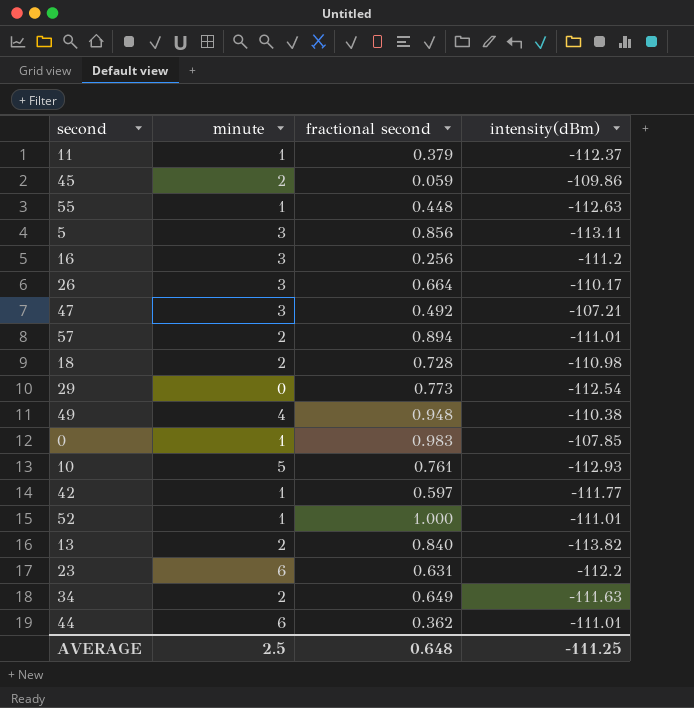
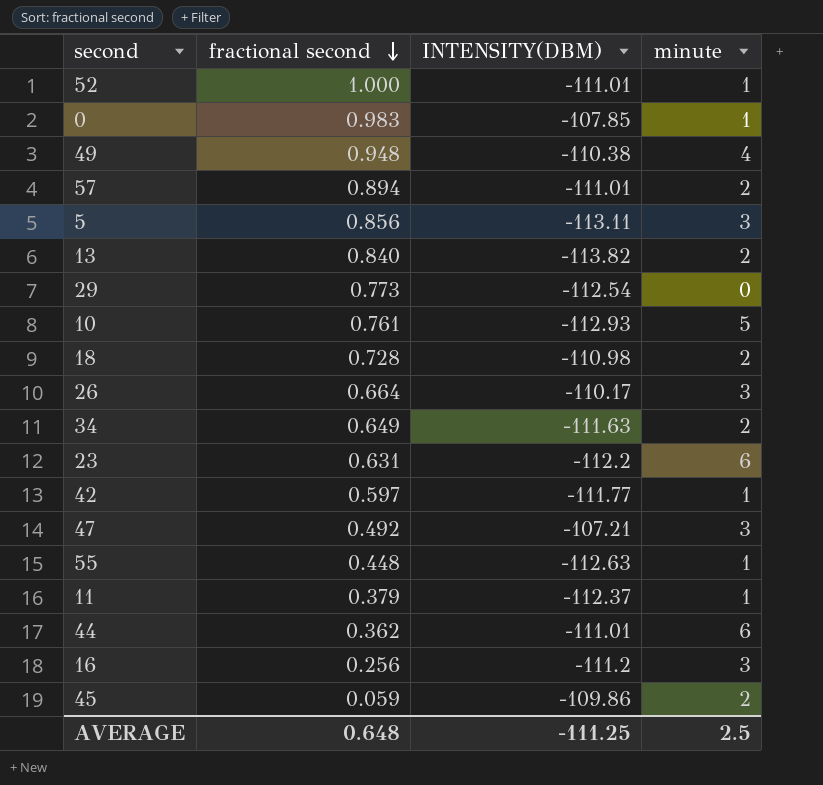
row order: none -> fractional second descending
column name: intensity(dBm) -> INTENSITY(DBM)
column minute | position: 2 -> 4

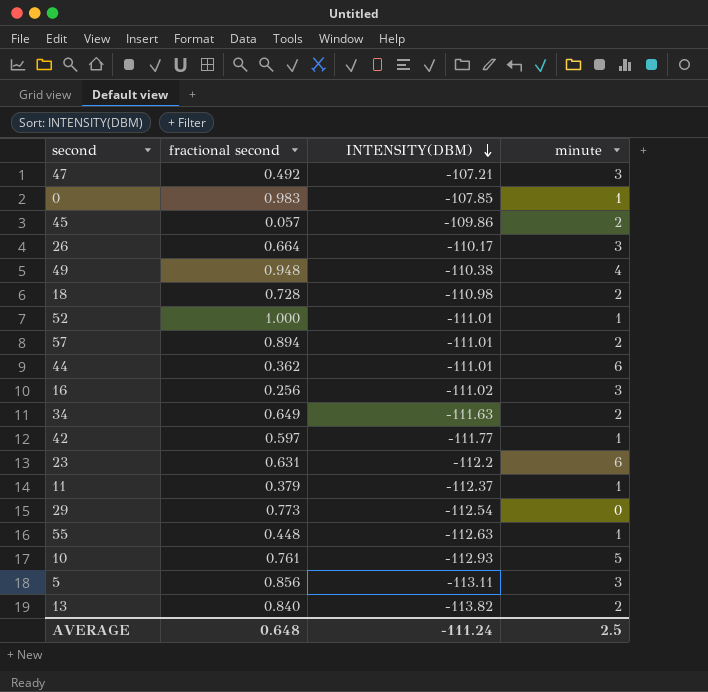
row order: fractional second descending -> INTENSITY(DBM) descending
45 | fractional second: 0.059 -> 0.057
16 | INTENSITY(DBM): -111.2 -> -111.02
AVERAGE | INTENSITY(DBM): -111.25 -> -111.24

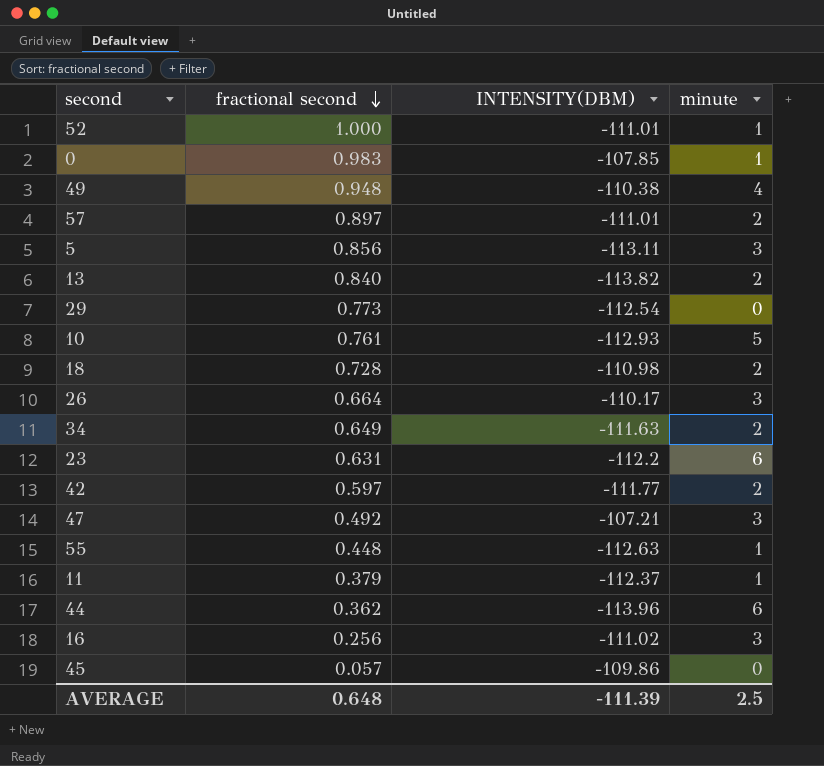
row order: INTENSITY(DBM) descending -> fractional second descending
57 | fractional second: 0.894 -> 0.897
42 | minute: 1 -> 2
44 | INTENSITY(DBM): -111.01 -> -113.96
45 | minute: 2 -> 0
AVERAGE | INTENSITY(DBM): -111.24 -> -111.39

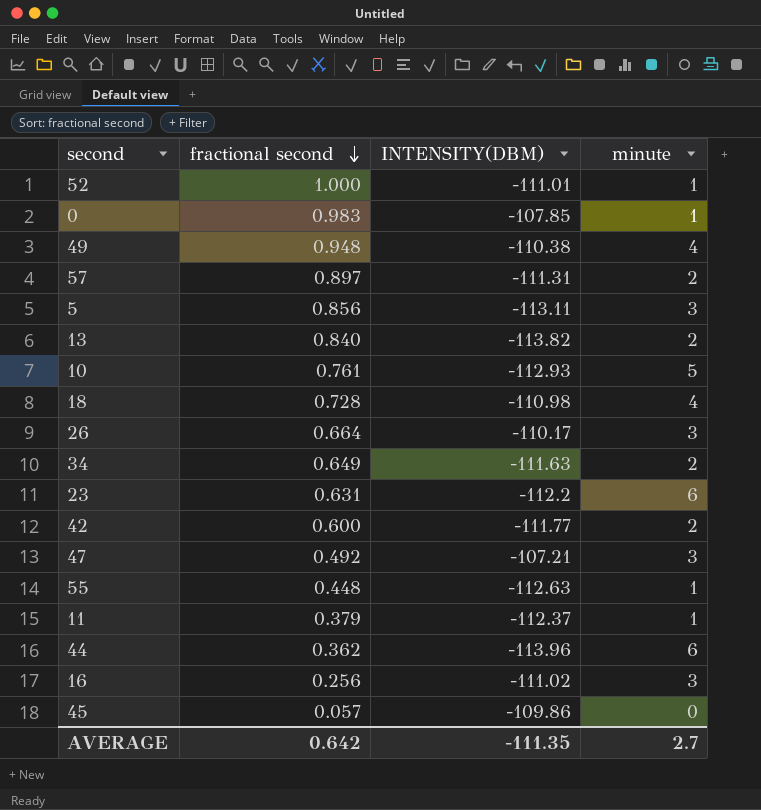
row 29: 0.773 | -112.54 | 0 -> none
57 | INTENSITY(DBM): -111.01 -> -111.31
18 | minute: 2 -> 4
42 | fractional second: 0.597 -> 0.600
AVERAGE | fractional second: 0.648 -> 0.642
AVERAGE | INTENSITY(DBM): -111.39 -> -111.35
AVERAGE | minute: 2.5 -> 2.7

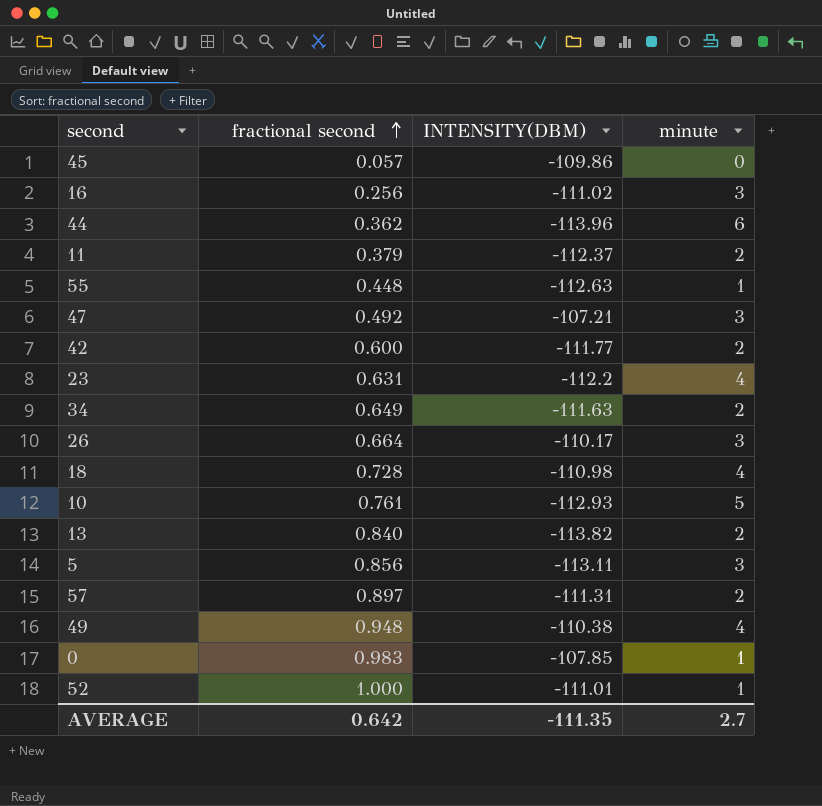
row order: fractional second descending -> fractional second ascending
11 | minute: 1 -> 2
23 | minute: 6 -> 4

